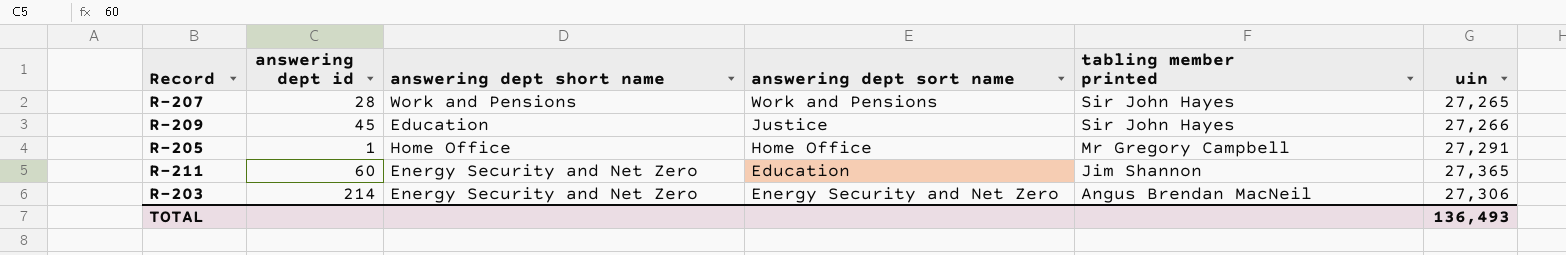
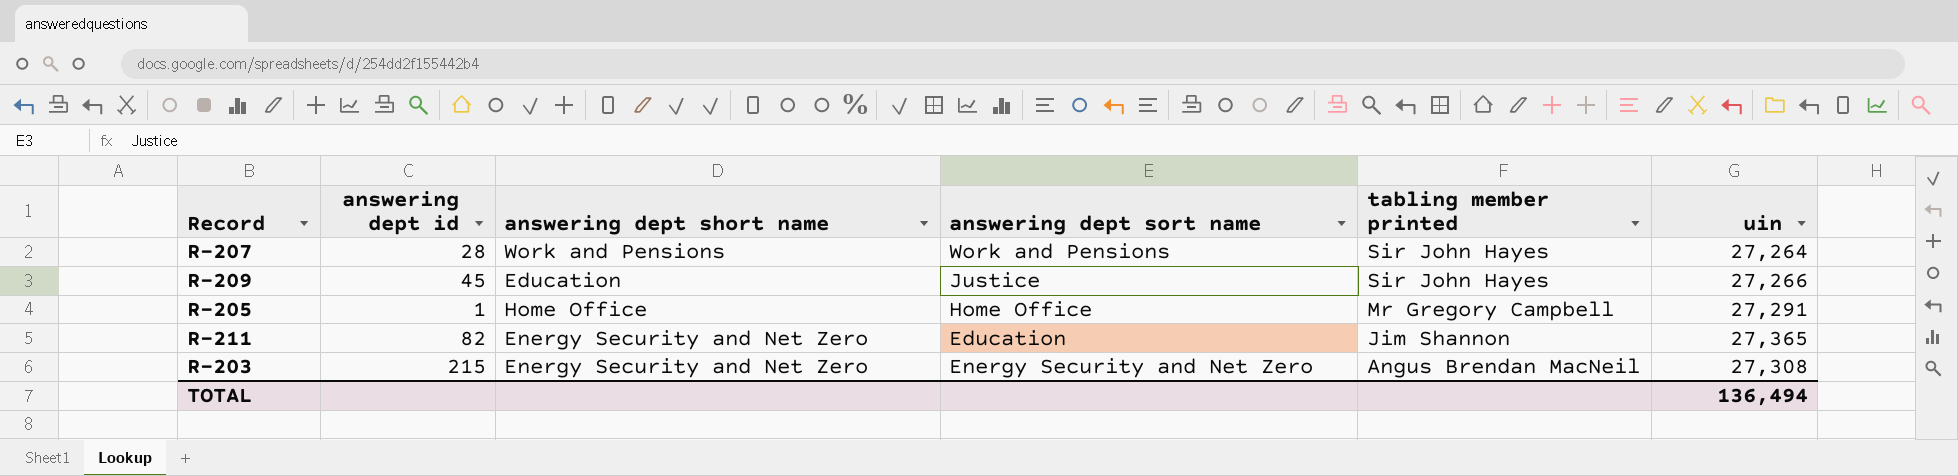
R-207 | uin: 27,265 -> 27,264
R-211 | answering dept id: 60 -> 82
R-203 | answering dept id: 214 -> 215
R-203 | uin: 27,306 -> 27,308
TOTAL | uin: 136,493 -> 136,494

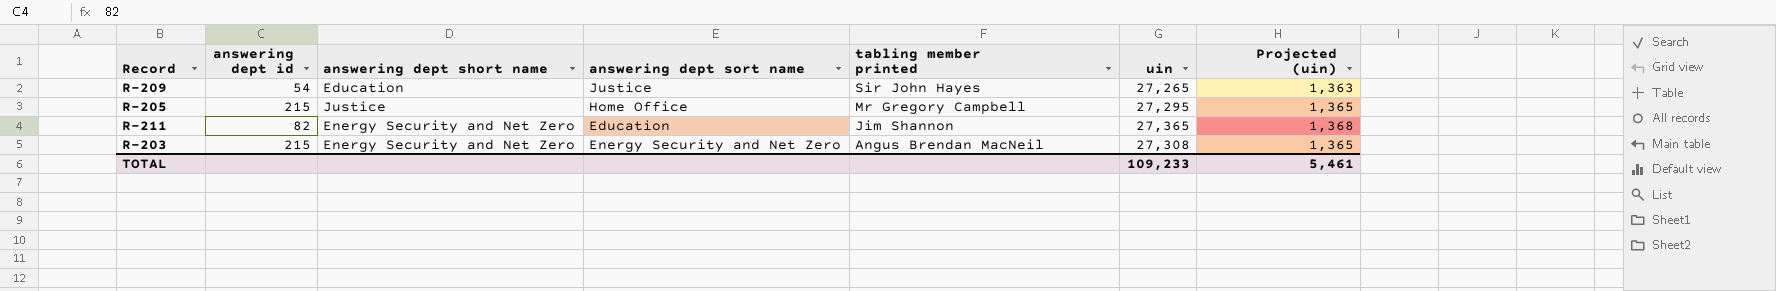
column Projected (uin) | formula: none -> [uin] * 0.05
row R-207: 28 | Work and Pensions | Work and Pensions | Sir John Hayes | 27,264 -> none
R-209 | answering dept id: 45 -> 54
R-209 | uin: 27,266 -> 27,265
R-205 | answering dept id: 1 -> 215
R-205 | answering dept short name: Home Office -> Justice
R-205 | uin: 27,291 -> 27,295
TOTAL | uin: 136,494 -> 109,233

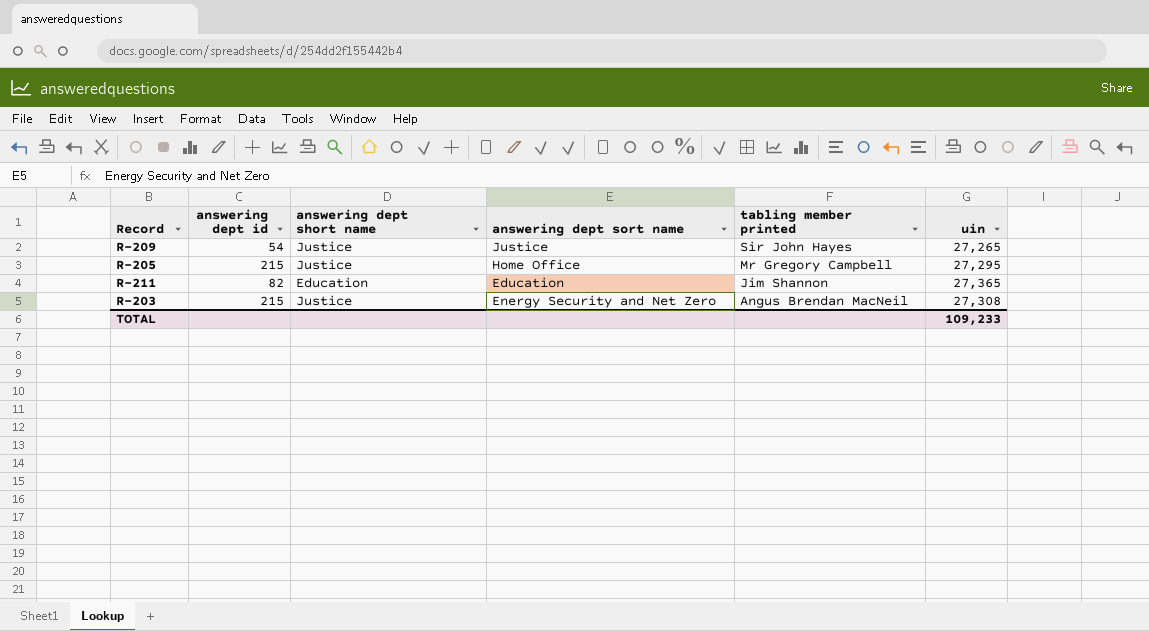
column Projected (uin) | formula: [uin] * 0.05 -> none
R-209 | answering dept short name: Education -> Justice
R-211 | answering dept short name: Energy Security and Net Zero -> Education
R-203 | answering dept short name: Energy Security and Net Zero -> Justice

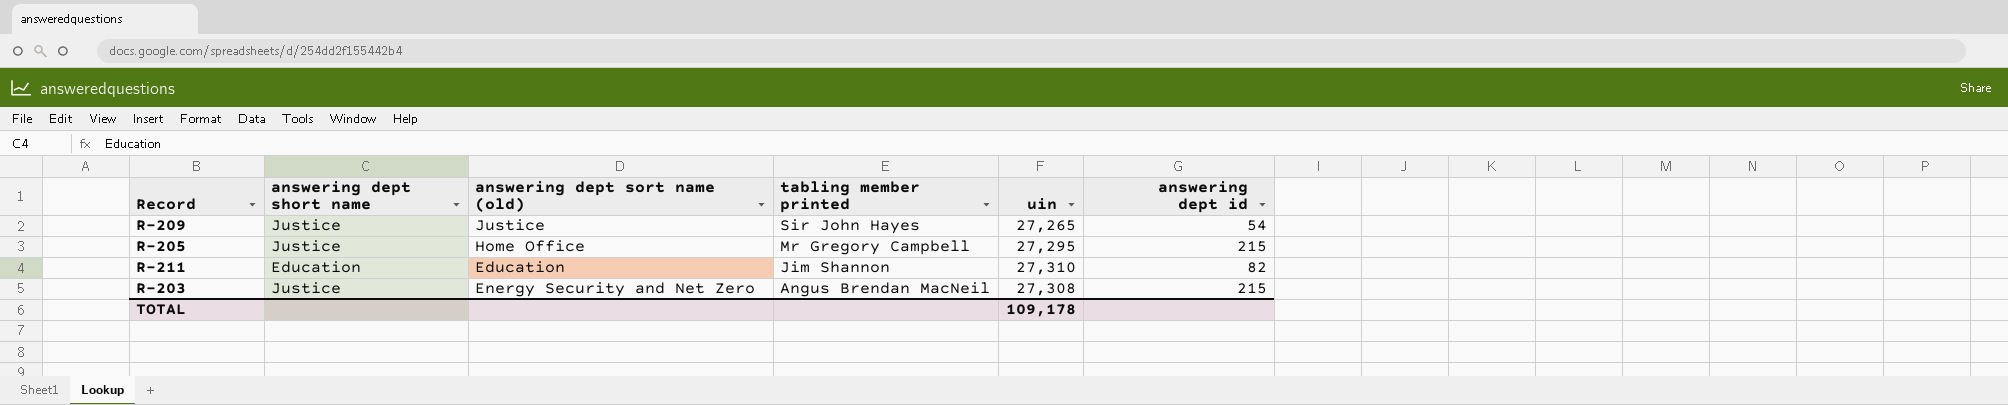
column name: answering dept sort name -> answering dept sort name (old)
column answering dept id | position: 2 -> 6
R-211 | uin: 27,365 -> 27,310
TOTAL | uin: 109,233 -> 109,178

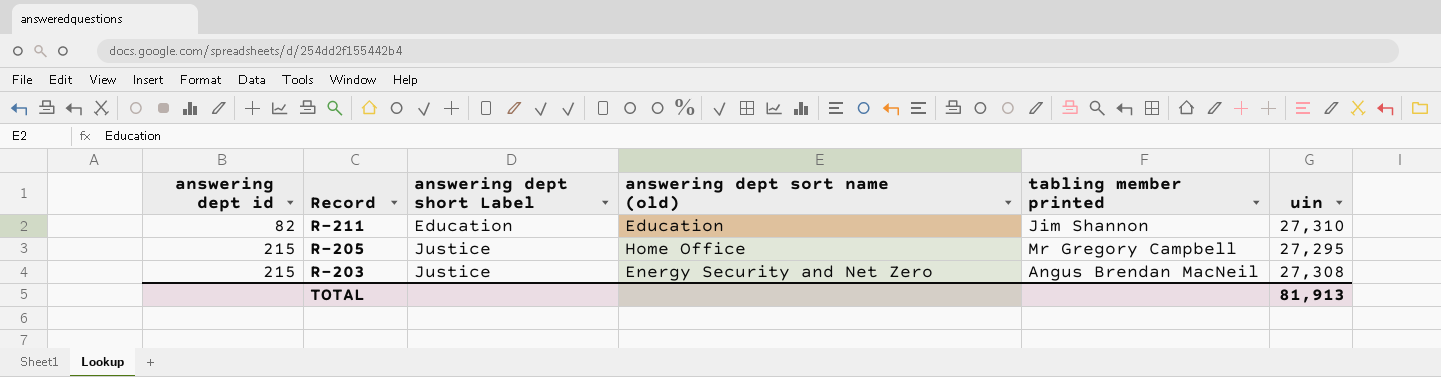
row order: tabling member printed descending -> answering dept id ascending
column answering dept id | position: 6 -> 1
column name: answering dept short name -> answering dept short Label
row R-209: Justice | Justice | Sir John Hayes | 27,265 | 54 -> none
TOTAL | uin: 109,178 -> 81,913

